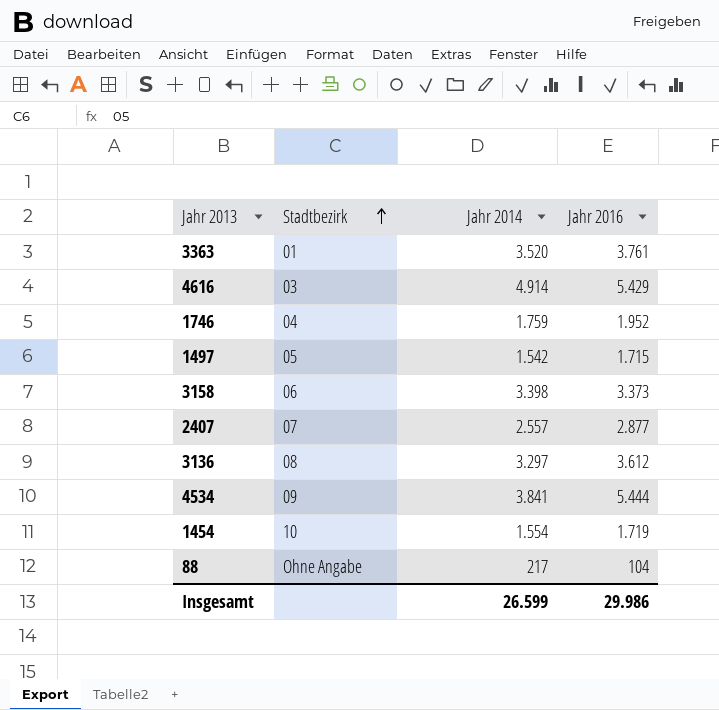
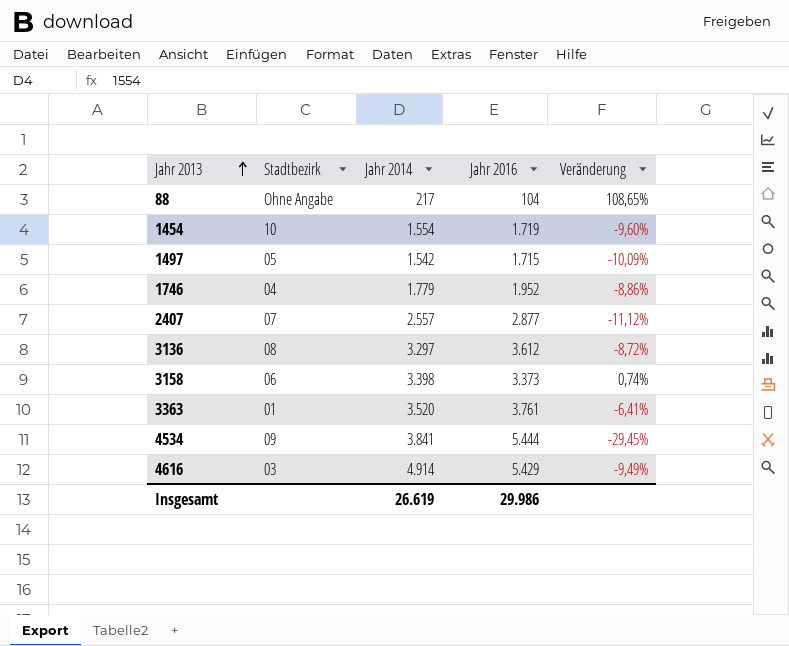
row order: Stadtbezirk ascending -> Jahr 2013 ascending
column Veränderung | formula: none -> ([Jahr 2014] - [Jahr 2016]) / [Jahr 2016]
1746 | Jahr 2014: 1.759 -> 1.779
Insgesamt | Jahr 2014: 26.599 -> 26.619

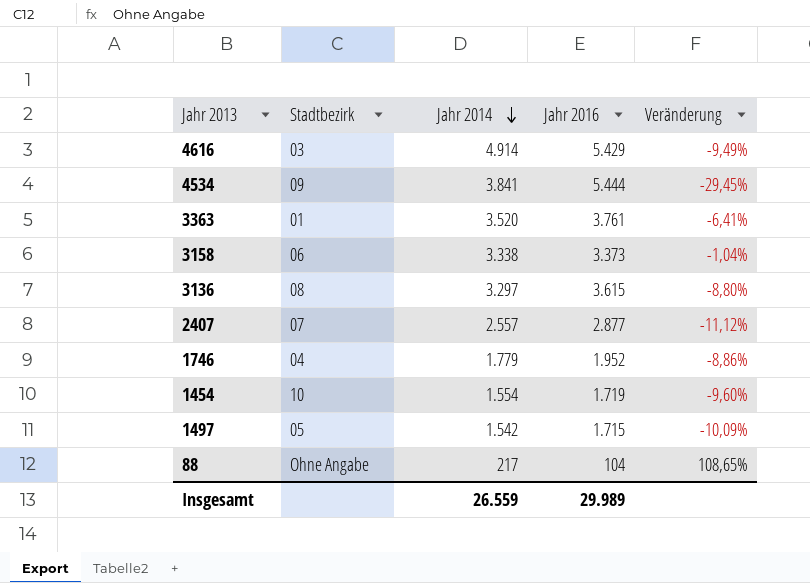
row order: Jahr 2013 ascending -> Jahr 2014 descending
3158 | Jahr 2014: 3.398 -> 3.338
3158 | Veränderung: 0,74% -> -1,04%
3136 | Jahr 2016: 3.612 -> 3.615
3136 | Veränderung: -8,72% -> -8,80%
Insgesamt | Jahr 2014: 26.619 -> 26.559
Insgesamt | Jahr 2016: 29.986 -> 29.989

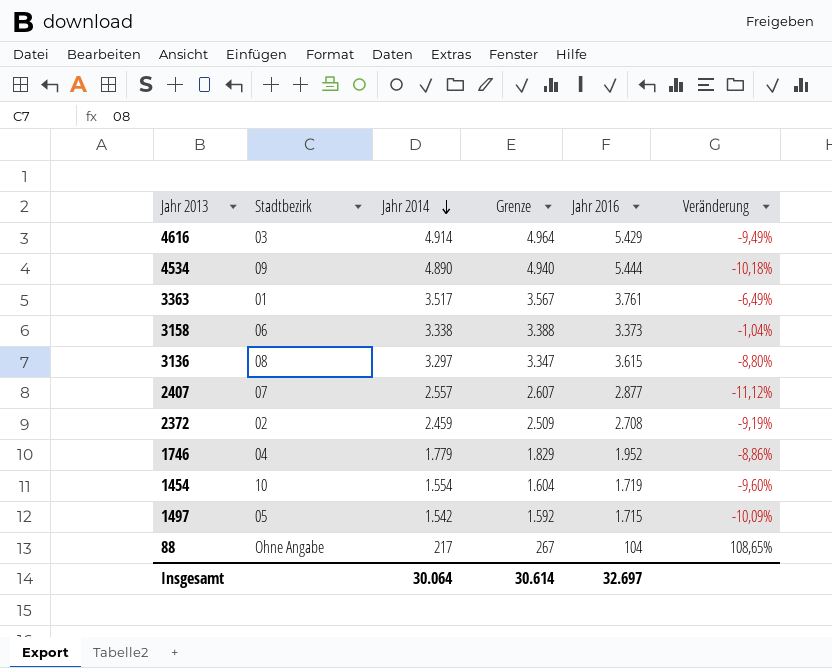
column Grenze | formula: none -> [Jahr 2014] + 50
4534 | Jahr 2014: 3.841 -> 4.890
4534 | Veränderung: -29,45% -> -10,18%
3363 | Jahr 2014: 3.520 -> 3.517
3363 | Veränderung: -6,41% -> -6,49%
row 2372: none -> 02 | 2.459 | 2.509 | 2.708 | -9,19%
Insgesamt | Jahr 2014: 26.559 -> 30.064
Insgesamt | Jahr 2016: 29.989 -> 32.697

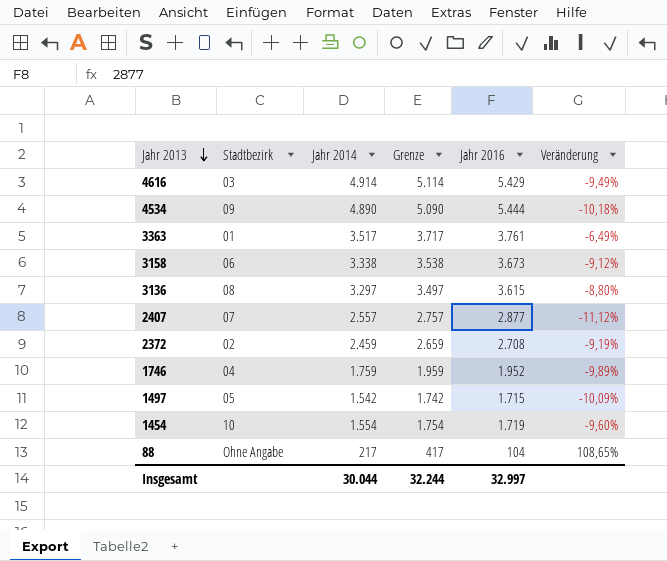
row order: Jahr 2014 descending -> Jahr 2013 descending
column Grenze | formula: [Jahr 2014] + 50 -> [Jahr 2014] + 200
3158 | Jahr 2016: 3.373 -> 3.673
3158 | Veränderung: -1,04% -> -9,12%
1746 | Jahr 2014: 1.779 -> 1.759
1746 | Veränderung: -8,86% -> -9,89%
Insgesamt | Jahr 2014: 30.064 -> 30.044
Insgesamt | Grenze: 30.614 -> 32.244
Insgesamt | Jahr 2016: 32.697 -> 32.997

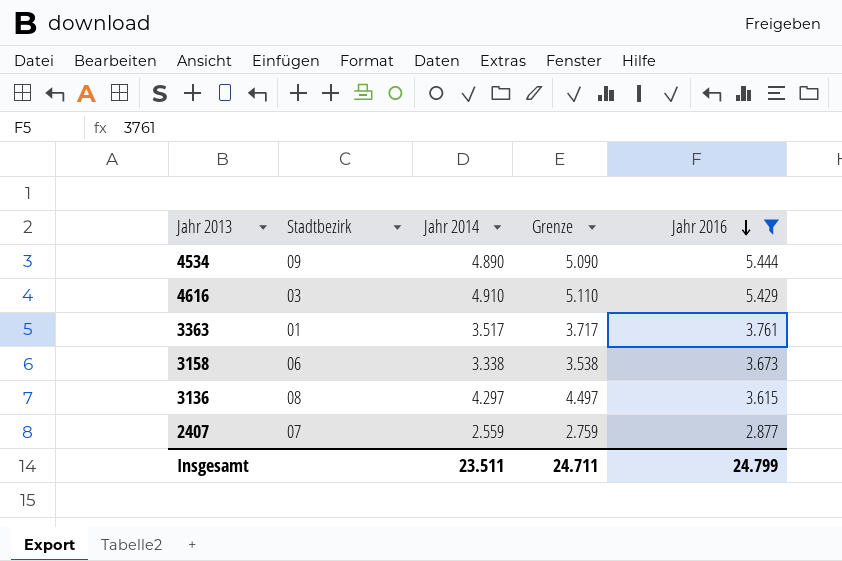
filter: none -> Jahr 2016 >= 2.877
row order: Jahr 2013 descending -> Jahr 2016 descending
column Veränderung | formula: ([Jahr 2014] - [Jahr 2016]) / [Jahr 2016] -> none
4616 | Jahr 2014: 4.914 -> 4.910
4616 | Grenze: 5.114 -> 5.110
3136 | Jahr 2014: 3.297 -> 4.297
3136 | Grenze: 3.497 -> 4.497
2407 | Jahr 2014: 2.557 -> 2.559
2407 | Grenze: 2.757 -> 2.759
Insgesamt | Jahr 2014: 30.044 -> 23.511
Insgesamt | Grenze: 32.244 -> 24.711
Insgesamt | Jahr 2016: 32.997 -> 24.799

